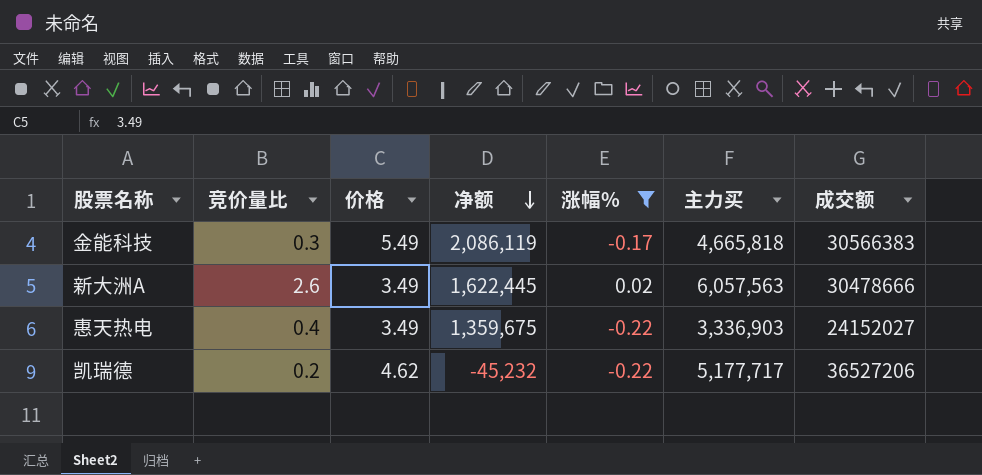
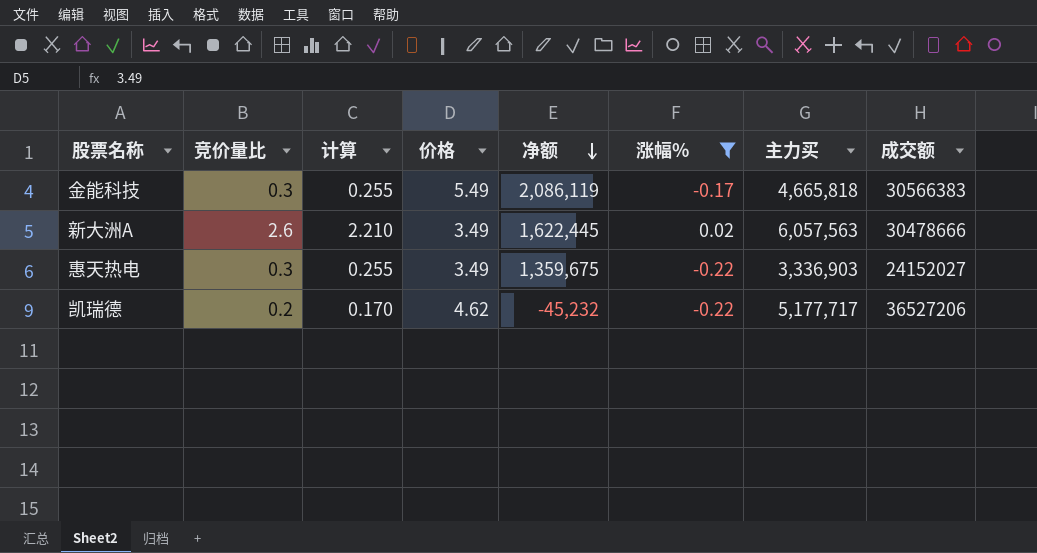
column 计算 | formula: none -> [竞价量比] * 0.85
惠天热电 | 竞价量比: 0.4 -> 0.3

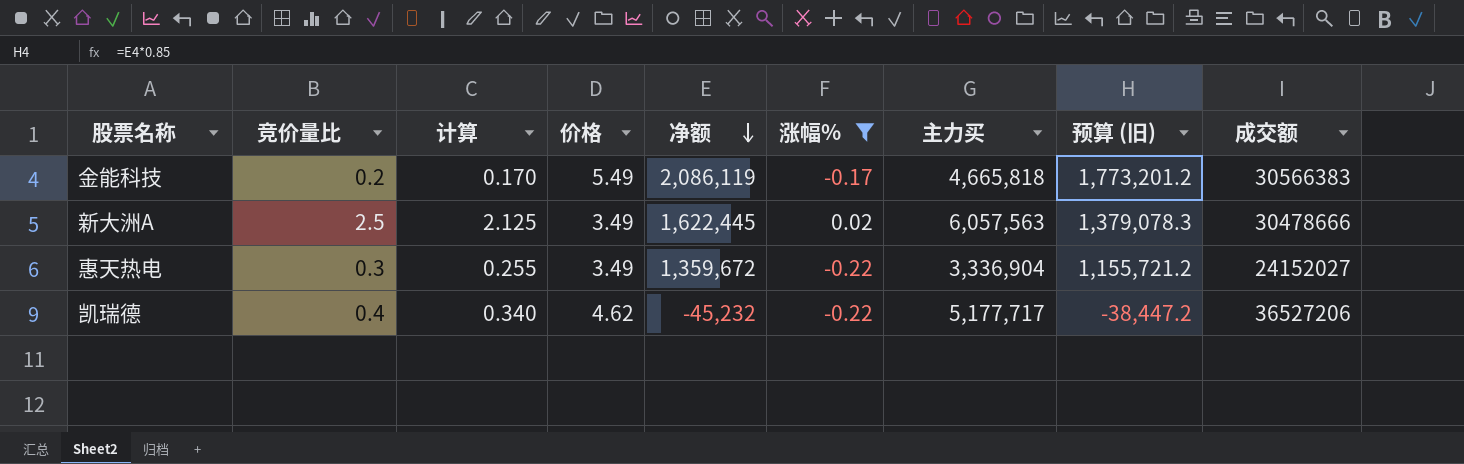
column 预算 (旧) | formula: none -> [净额] * 0.85
金能科技 | 竞价量比: 0.3 -> 0.2
金能科技 | 计算: 0.255 -> 0.170
新大洲A | 竞价量比: 2.6 -> 2.5
新大洲A | 计算: 2.210 -> 2.125
惠天热电 | 净额: 1,359,675 -> 1,359,672
惠天热电 | 主力买: 3,336,903 -> 3,336,904
凯瑞德 | 竞价量比: 0.2 -> 0.4
凯瑞德 | 计算: 0.170 -> 0.340

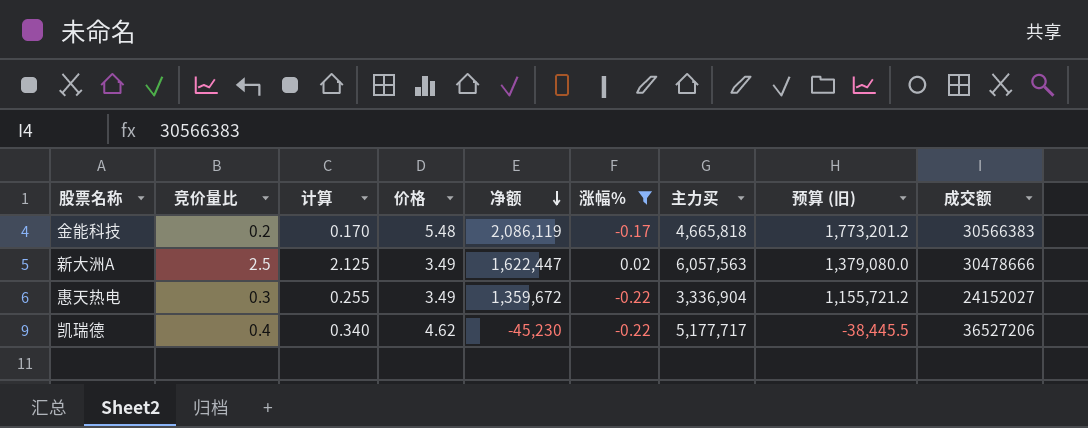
金能科技 | 价格: 5.49 -> 5.48
新大洲A | 净额: 1,622,445 -> 1,622,447
新大洲A | 预算 (旧): 1,379,078.3 -> 1,379,080.0
凯瑞德 | 净额: -45,232 -> -45,230
凯瑞德 | 预算 (旧): -38,447.2 -> -38,445.5

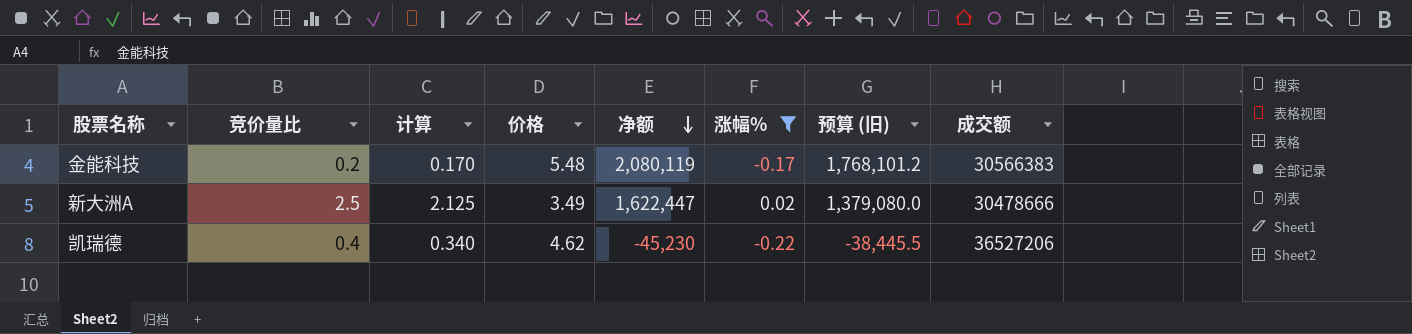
column 主力买 | position: 7 -> none
row 惠天热电: 0.3 | 0.255 | 3.49 | 1,359,672 | -0.22 | 3,336,904 | 1,155,721.2 | 24152027 -> none
金能科技 | 净额: 2,086,119 -> 2,080,119
金能科技 | 预算 (旧): 1,773,201.2 -> 1,768,101.2

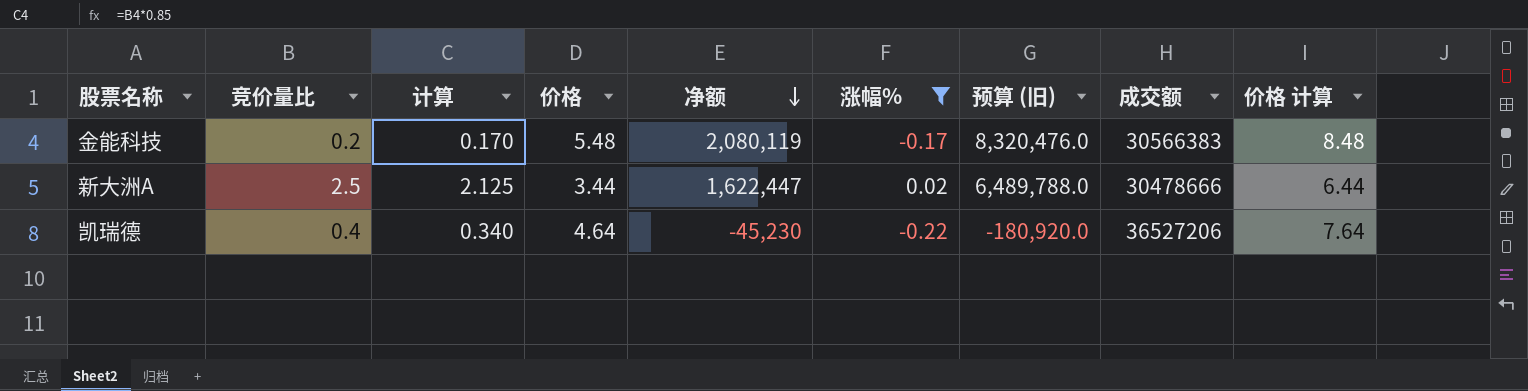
column 预算 (旧) | formula: [净额] * 0.85 -> [净额] * 4
column 价格 计算 | formula: none -> [价格] + 3
新大洲A | 价格: 3.49 -> 3.44
凯瑞德 | 价格: 4.62 -> 4.64

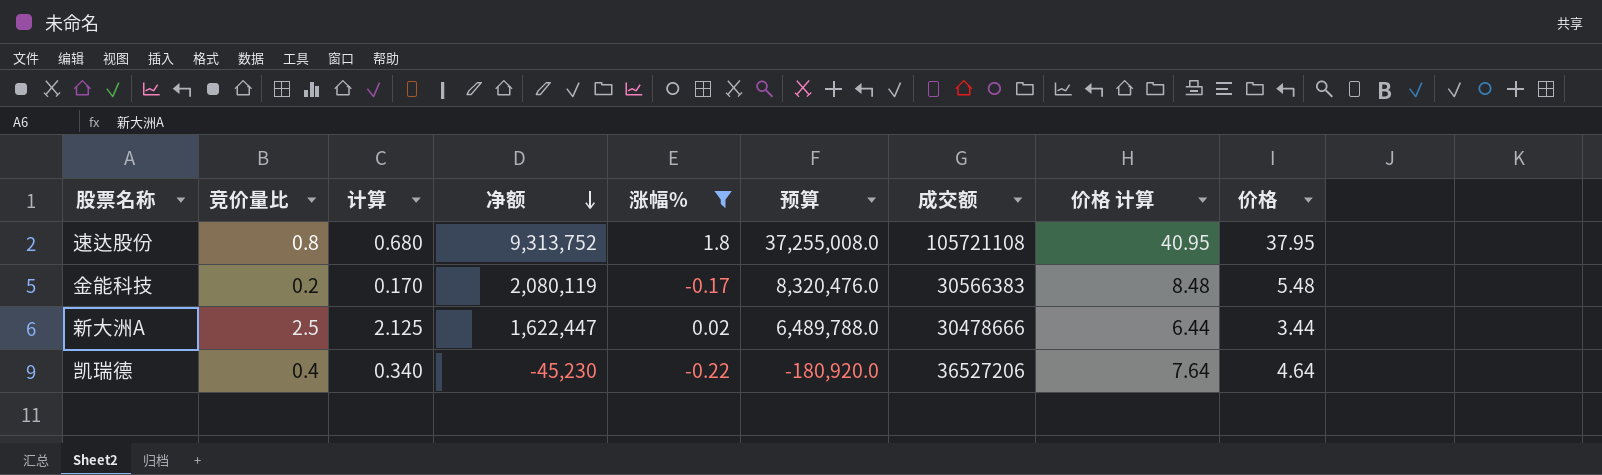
column name: 预算 (旧) -> 预算
column 价格 | position: 4 -> 9
row 速达股份: none -> 0.8 | 0.680 | 9,313,752 | 1.8 | 37,255,008.0 | 105721108 | 40.95 | 37.95

